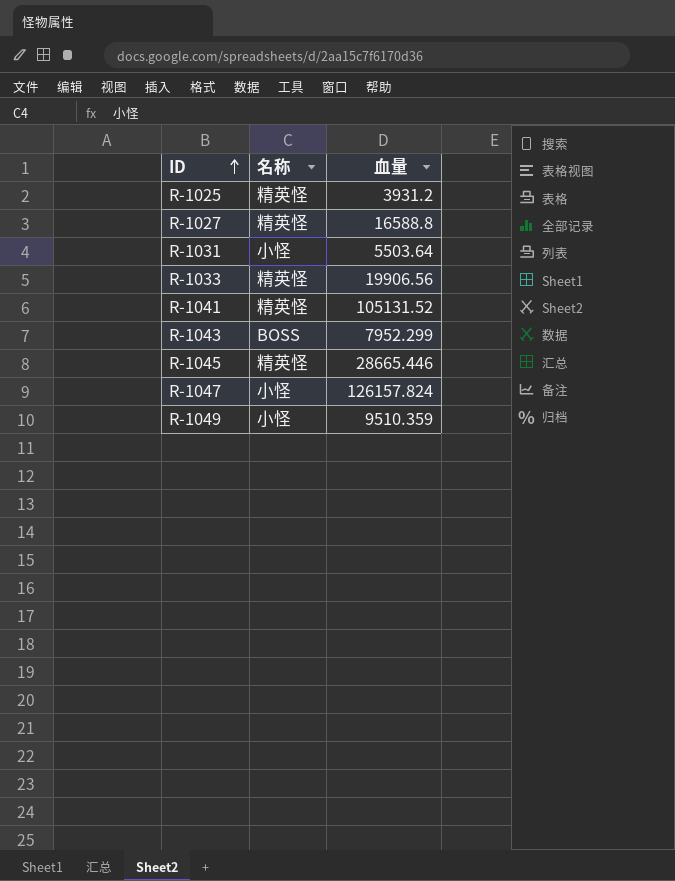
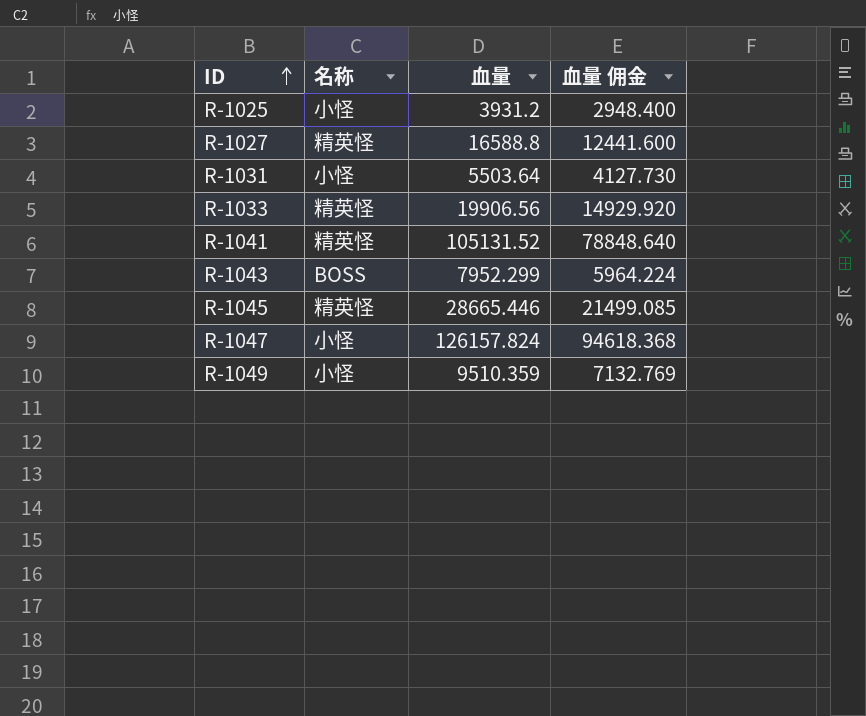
column 血量 佣金 | formula: none -> [血量] * 0.75
R-1025 | 名称: 精英怪 -> 小怪

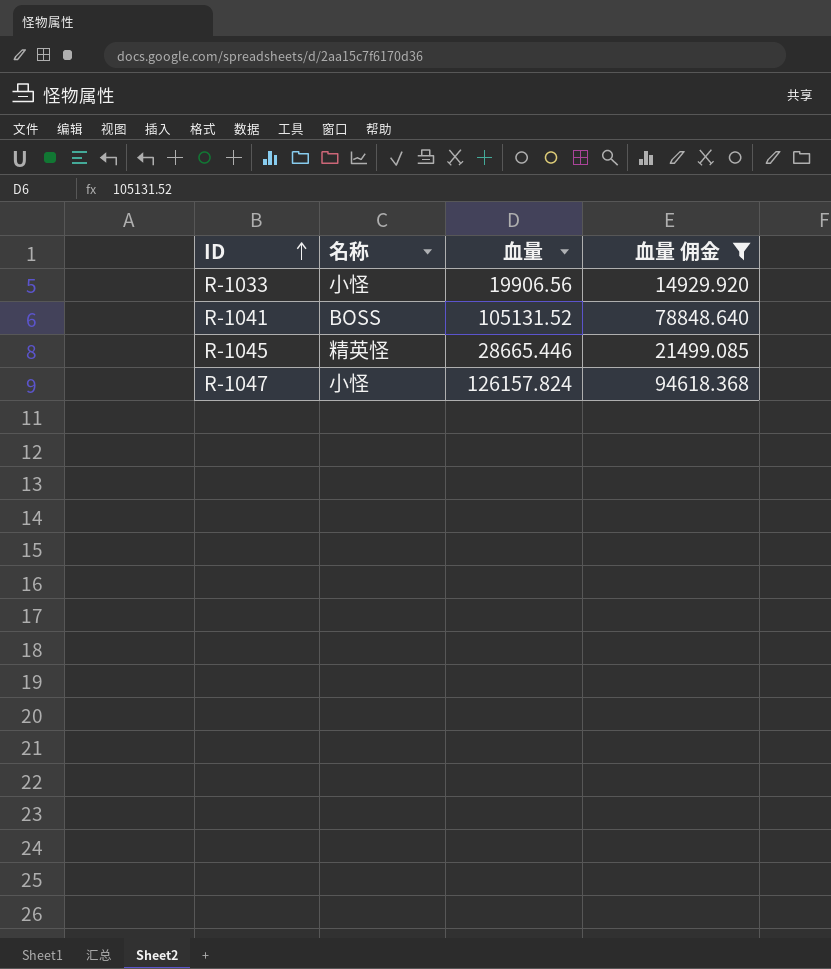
filter: none -> 血量 佣金 >= 14929.920
R-1033 | 名称: 精英怪 -> 小怪
R-1041 | 名称: 精英怪 -> BOSS

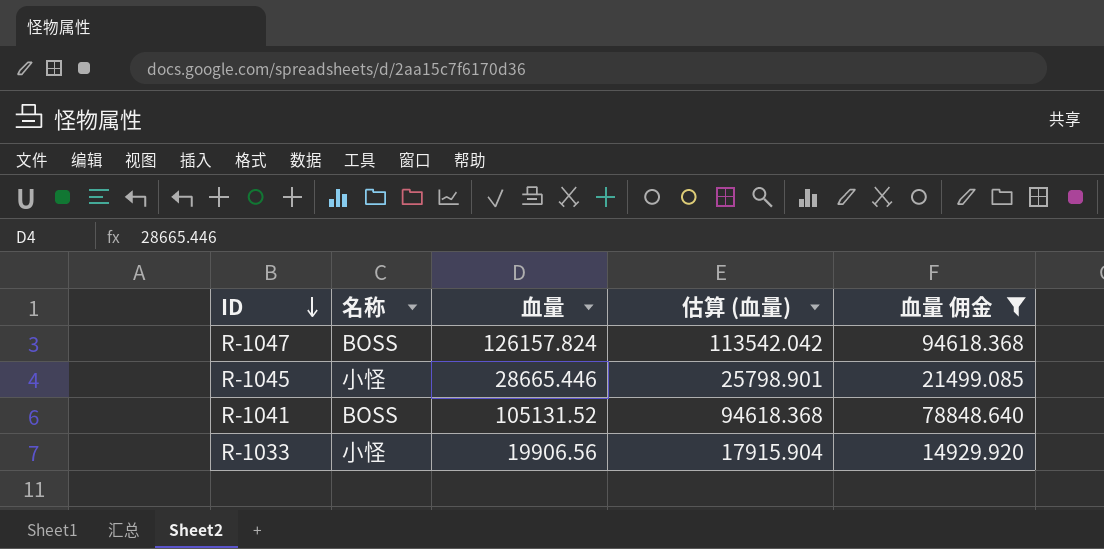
row order: ID ascending -> ID descending
column 估算 (血量) | formula: none -> [血量] * 0.9
R-1047 | 名称: 小怪 -> BOSS
R-1045 | 名称: 精英怪 -> 小怪

